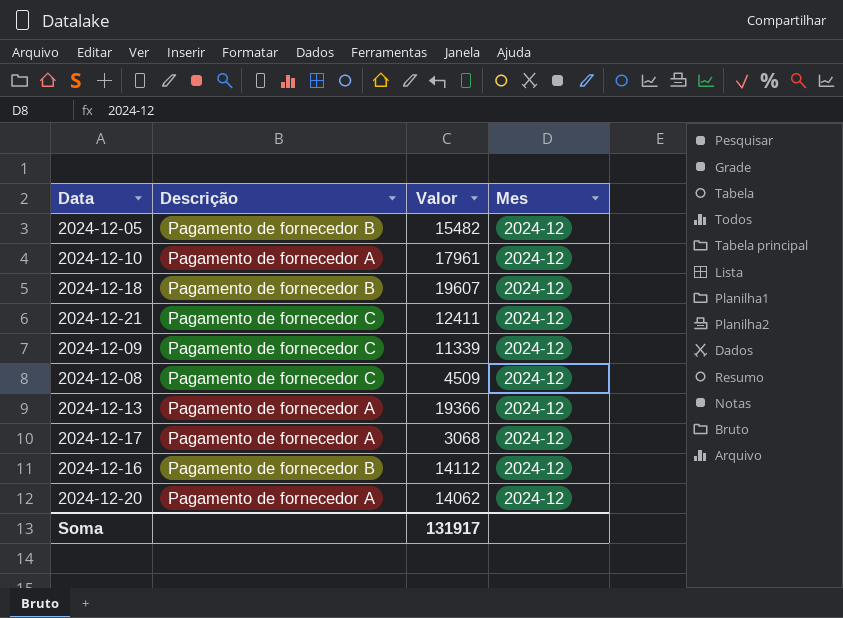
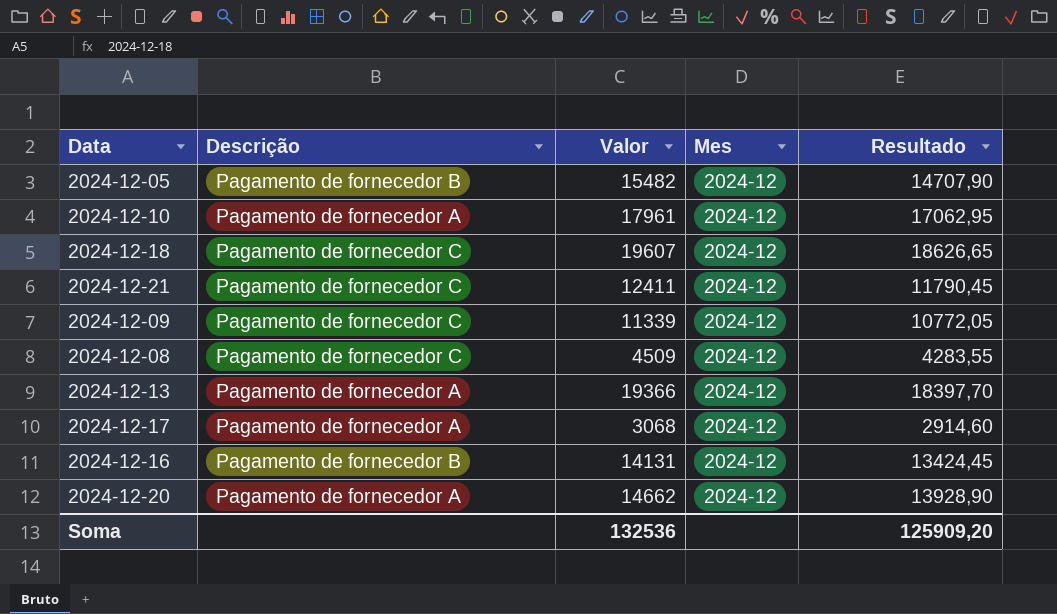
column Resultado | formula: none -> [Valor] * 0,95
2024-12-18 | Descrição: Pagamento de fornecedor B -> Pagamento de fornecedor C
2024-12-16 | Valor: 14112 -> 14131
2024-12-20 | Valor: 14062 -> 14662
Soma | Valor: 131917 -> 132536

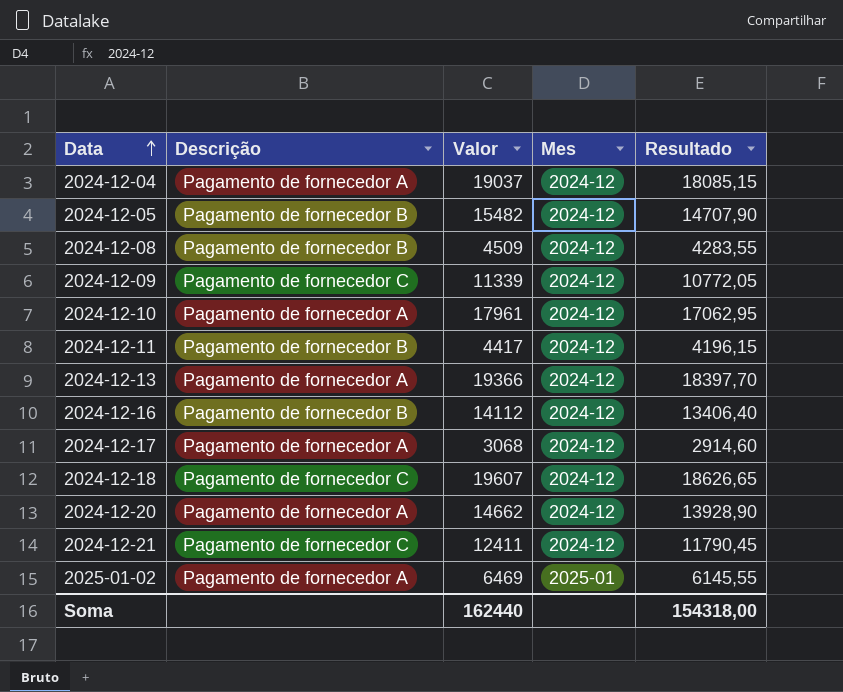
row order: none -> Data ascending
row 2024-12-04: none -> Pagamento de fornecedor A | 19037 | 2024-12 | 18085,15
2024-12-08 | Descrição: Pagamento de fornecedor C -> Pagamento de fornecedor B
row 2024-12-11: none -> Pagamento de fornecedor B | 4417 | 2024-12 | 4196,15
2024-12-16 | Valor: 14131 -> 14112
2024-12-16 | Resultado: 13424,45 -> 13406,40
row 2025-01-02: none -> Pagamento de fornecedor A | 6469 | 2025-01 | 6145,55
Soma | Valor: 132536 -> 162440
Soma | Resultado: 125909,20 -> 154318,00

